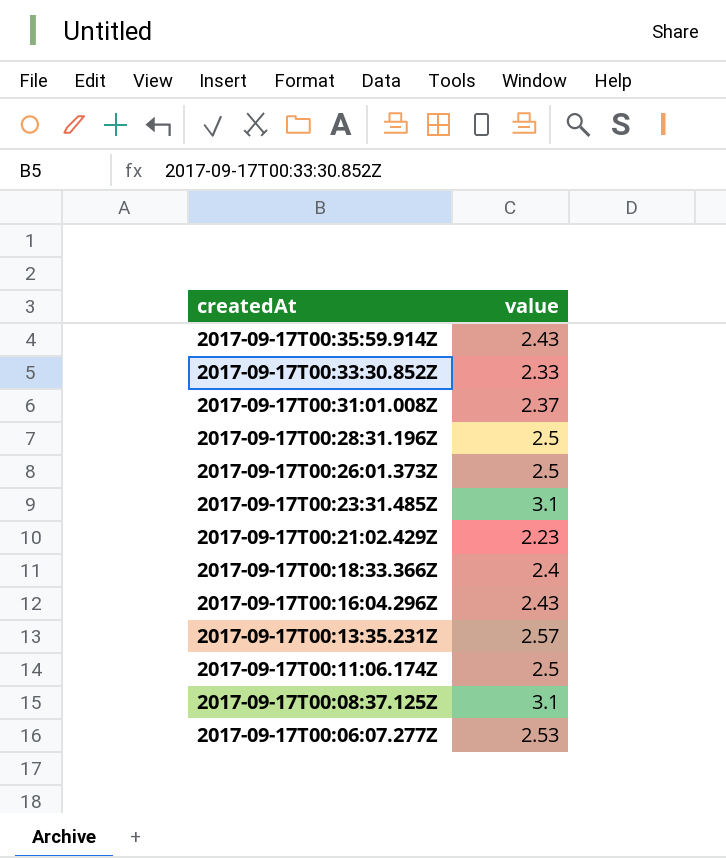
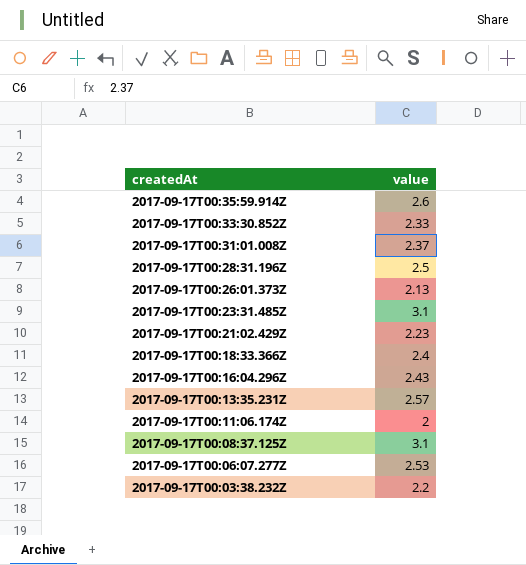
2017-09-17T00:35:59.914Z | value: 2.43 -> 2.6
2017-09-17T00:26:01.373Z | value: 2.5 -> 2.13
2017-09-17T00:11:06.174Z | value: 2.5 -> 2
row 2017-09-17T00:03:38.232Z: none -> 2.2

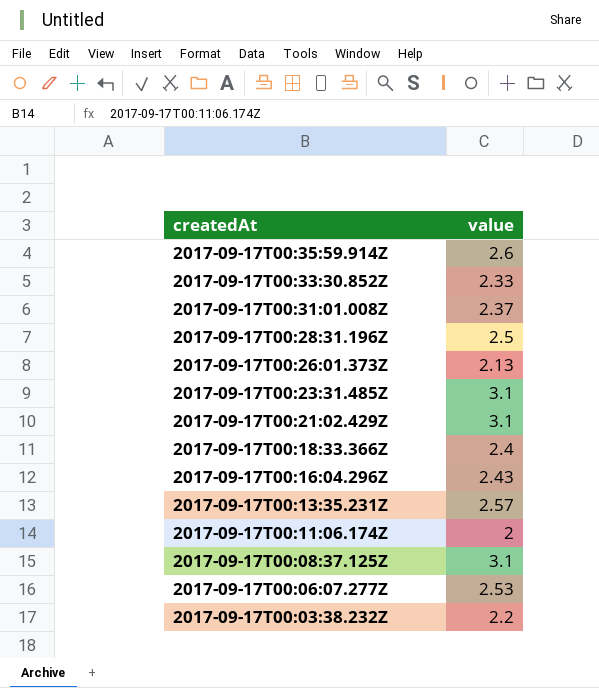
2017-09-17T00:21:02.429Z | value: 2.23 -> 3.1

